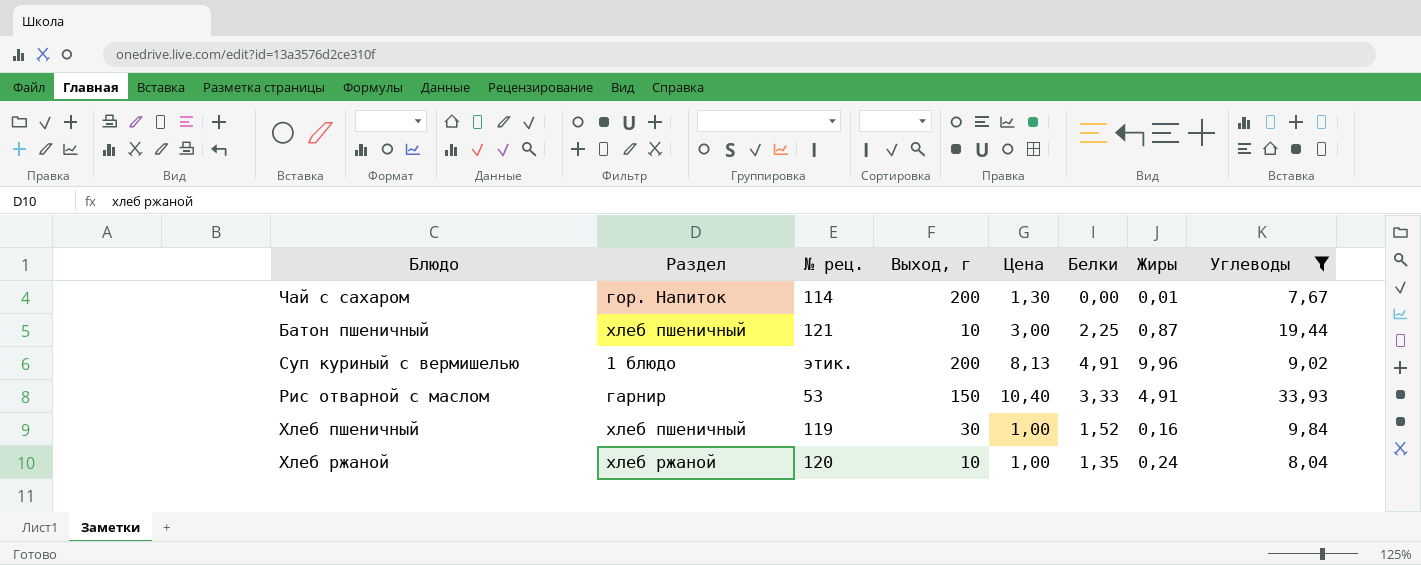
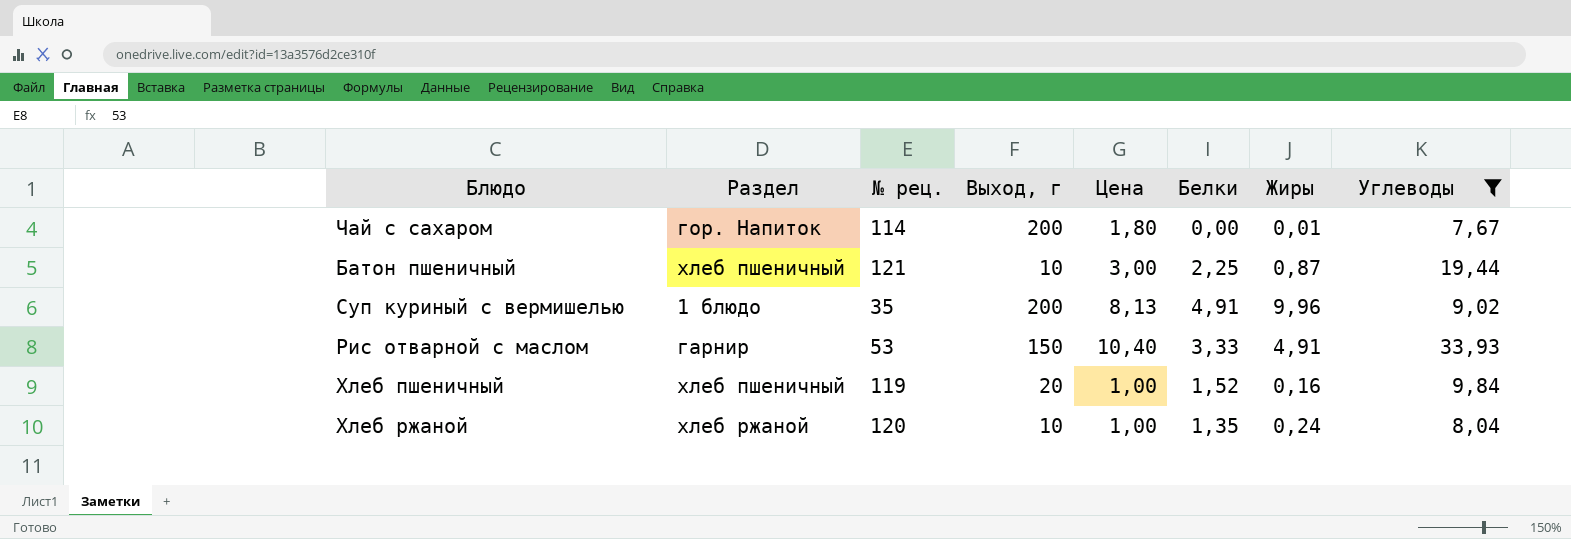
Чай с сахаром | Цена: 1,30 -> 1,80
Суп куриный с вермишелью | № рец.: этик. -> 35
Хлеб пшеничный | Выход, г: 30 -> 20

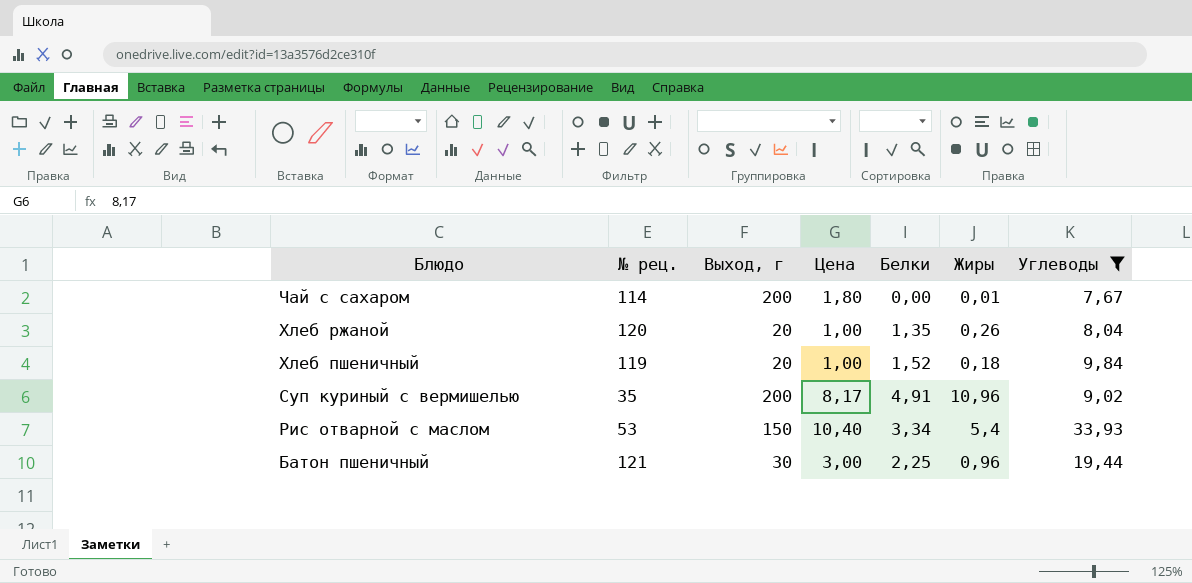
row order: none -> Блюдо descending
column Раздел | position: 2 -> none
Хлеб ржаной | Выход, г: 10 -> 20
Хлеб ржаной | Жиры: 0,24 -> 0,26
Хлеб пшеничный | Жиры: 0,16 -> 0,18
Суп куриный с вермишелью | Цена: 8,13 -> 8,17
Суп куриный с вермишелью | Жиры: 9,96 -> 10,96
Рис отварной с маслом | Белки: 3,33 -> 3,34
Рис отварной с маслом | Жиры: 4,91 -> 5,4
Батон пшеничный | Выход, г: 10 -> 30
Батон пшеничный | Жиры: 0,87 -> 0,96

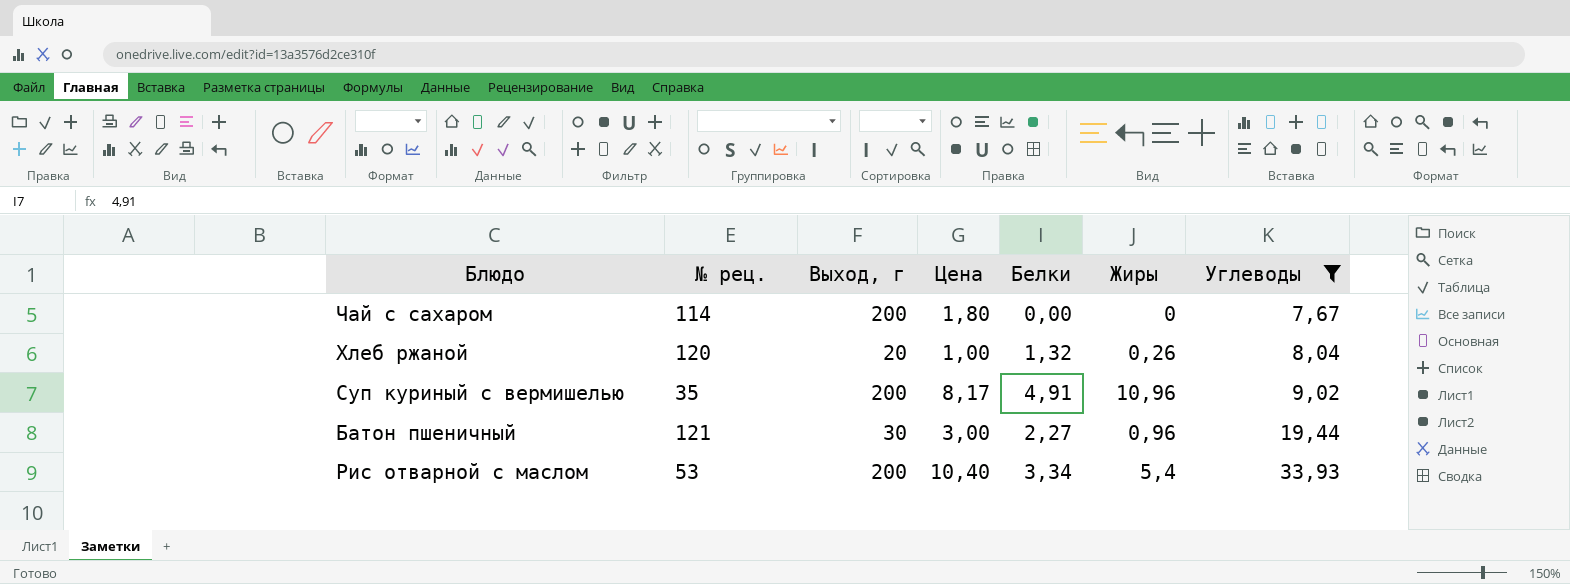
row order: Блюдо descending -> Углеводы ascending
row Хлеб пшеничный: 119 | 20 | 1,00 | 1,52 | 0,18 | 9,84 -> none
Чай с сахаром | Жиры: 0,01 -> 0
Хлеб ржаной | Белки: 1,35 -> 1,32
Батон пшеничный | Белки: 2,25 -> 2,27
Рис отварной с маслом | Выход, г: 150 -> 200

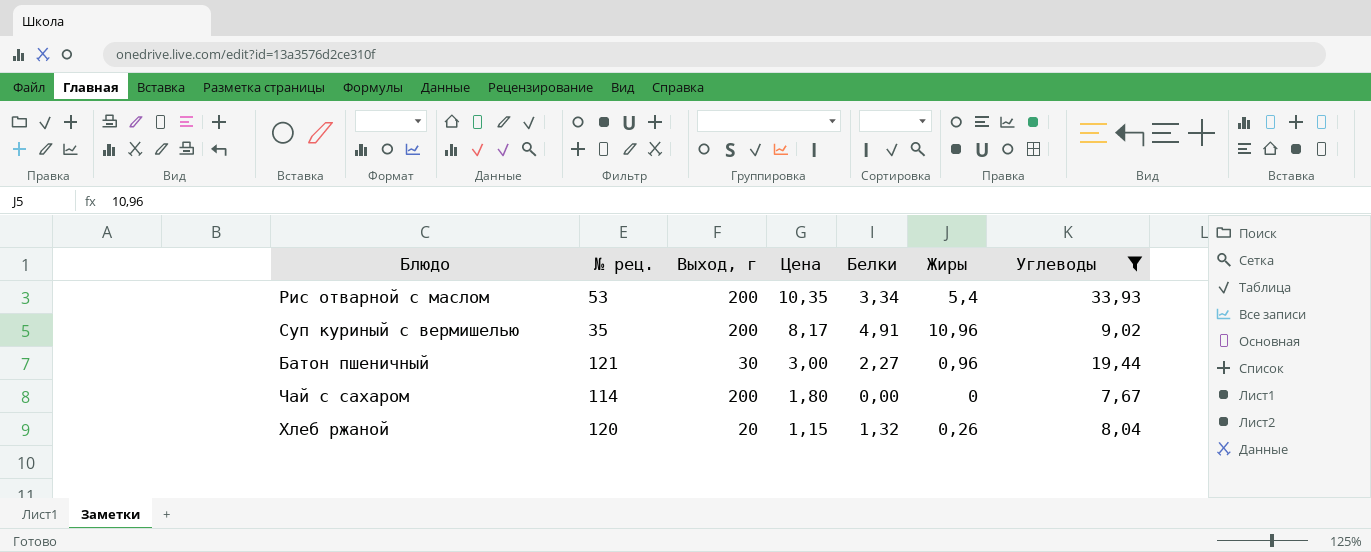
row order: Углеводы ascending -> Цена descending
Рис отварной с маслом | Цена: 10,40 -> 10,35
Хлеб ржаной | Цена: 1,00 -> 1,15

